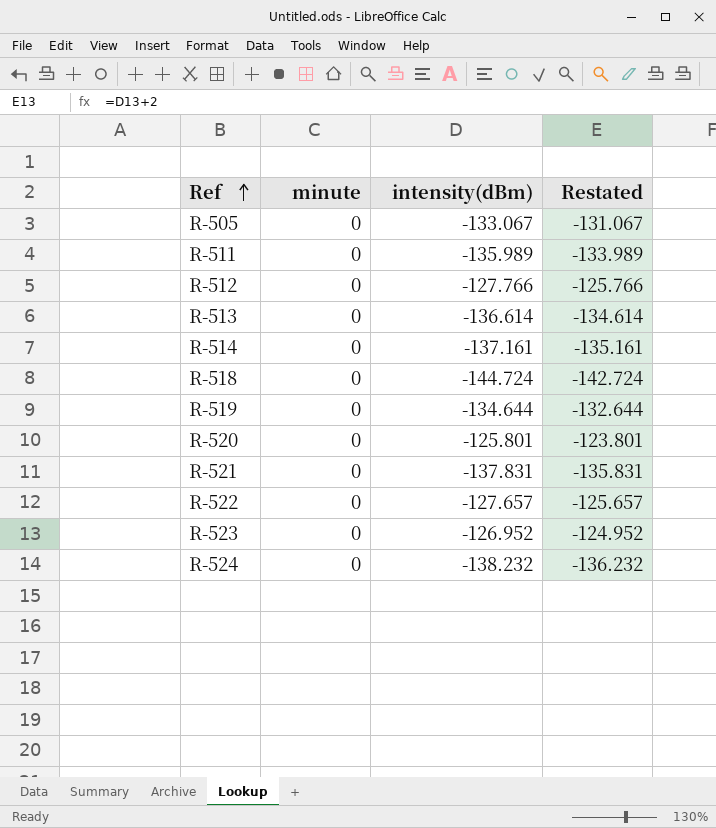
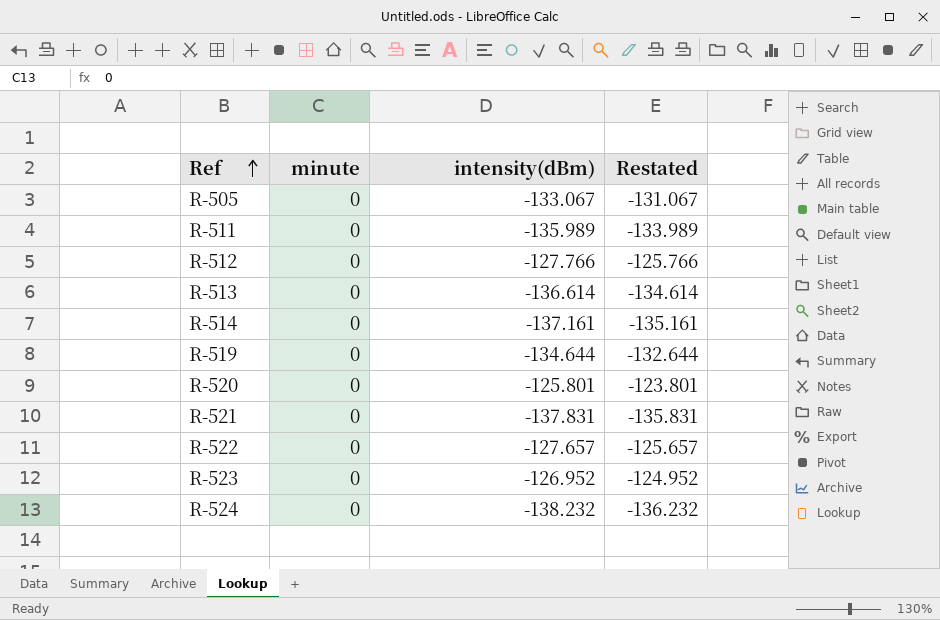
row R-518: 0 | -144.724 | -142.724 -> none

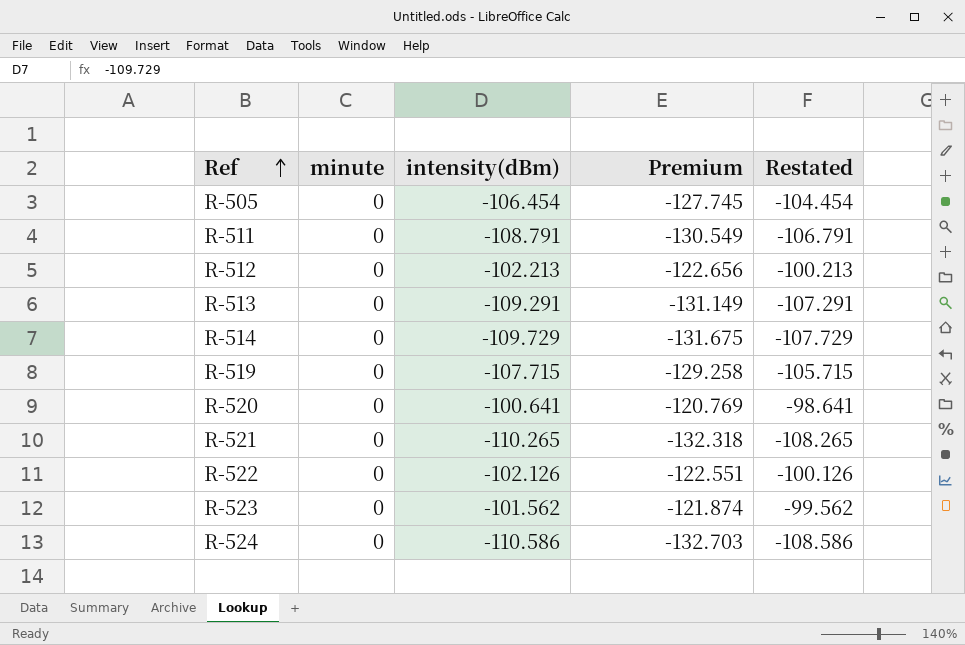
column Premium | formula: none -> [intensity(dBm)] * 1.2
R-505 | intensity(dBm): -133.067 -> -106.454
R-505 | Restated: -131.067 -> -104.454
R-511 | intensity(dBm): -135.989 -> -108.791
R-511 | Restated: -133.989 -> -106.791
R-512 | intensity(dBm): -127.766 -> -102.213
R-512 | Restated: -125.766 -> -100.213
R-513 | intensity(dBm): -136.614 -> -109.291
R-513 | Restated: -134.614 -> -107.291
R-514 | intensity(dBm): -137.161 -> -109.729
R-514 | Restated: -135.161 -> -107.729
R-519 | intensity(dBm): -134.644 -> -107.715
R-519 | Restated: -132.644 -> -105.715
R-520 | intensity(dBm): -125.801 -> -100.641
R-520 | Restated: -123.801 -> -98.641
R-521 | intensity(dBm): -137.831 -> -110.265
R-521 | Restated: -135.831 -> -108.265
R-522 | intensity(dBm): -127.657 -> -102.126
R-522 | Restated: -125.657 -> -100.126
R-523 | intensity(dBm): -126.952 -> -101.562
R-523 | Restated: -124.952 -> -99.562
R-524 | intensity(dBm): -138.232 -> -110.586
R-524 | Restated: -136.232 -> -108.586

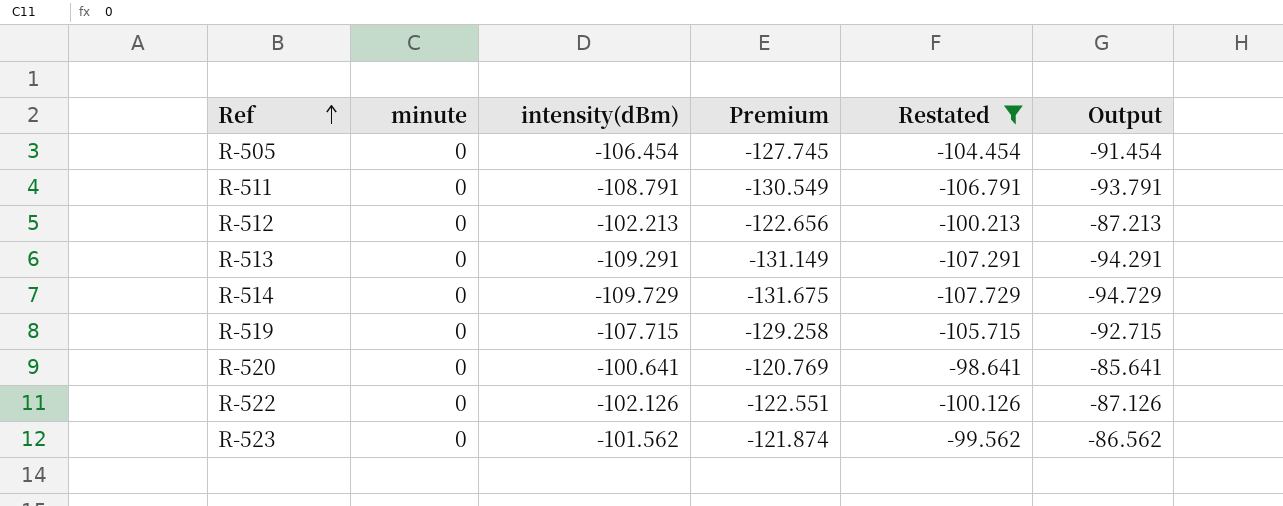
filter: none -> Restated >= -107.729
column Output | formula: none -> [intensity(dBm)] + 15

